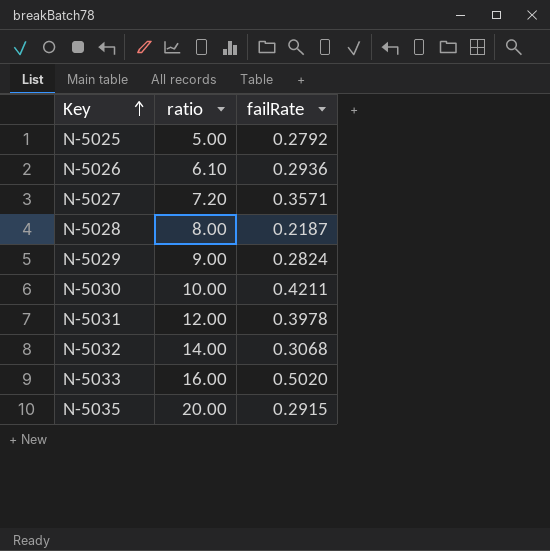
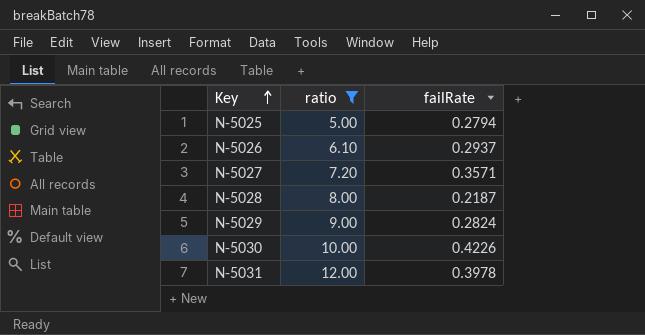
filter: none -> ratio <= 12.00
N-5025 | failRate: 0.2792 -> 0.2794
N-5026 | failRate: 0.2936 -> 0.2937
N-5030 | failRate: 0.4211 -> 0.4226

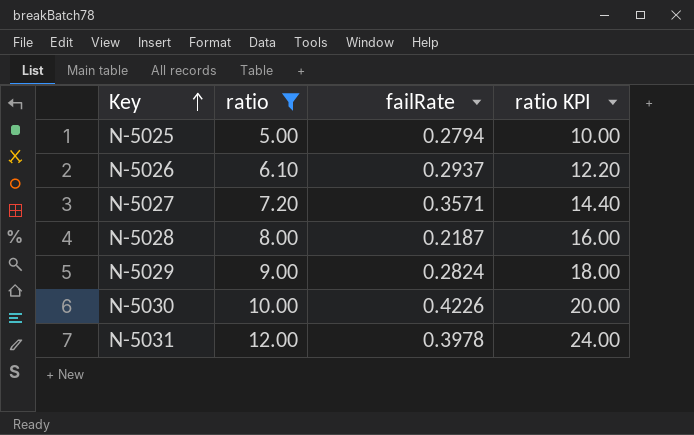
column ratio KPI | formula: none -> [ratio] * 2

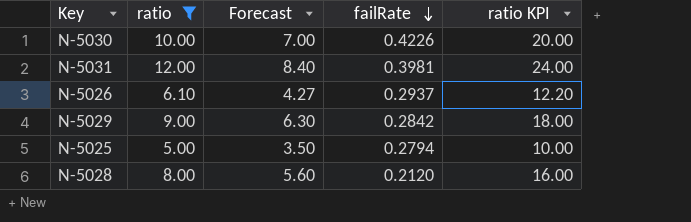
row order: Key ascending -> failRate descending
column Forecast | formula: none -> [ratio] * 0.7
row N-5027: 7.20 | 0.3571 | 14.40 -> none
N-5031 | failRate: 0.3978 -> 0.3981
N-5029 | failRate: 0.2824 -> 0.2842
N-5028 | failRate: 0.2187 -> 0.2120

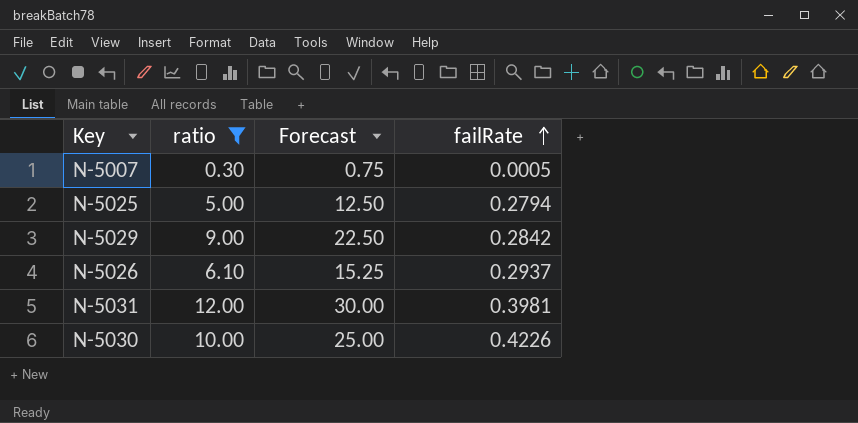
row order: failRate descending -> failRate ascending
column ratio KPI | formula: [ratio] * 2 -> none
column Forecast | formula: [ratio] * 0.7 -> [ratio] * 2.5
row N-5028: 8.00 | 5.60 | 0.2120 | 16.00 -> none
row N-5007: none -> 0.30 | 0.75 | 0.0005

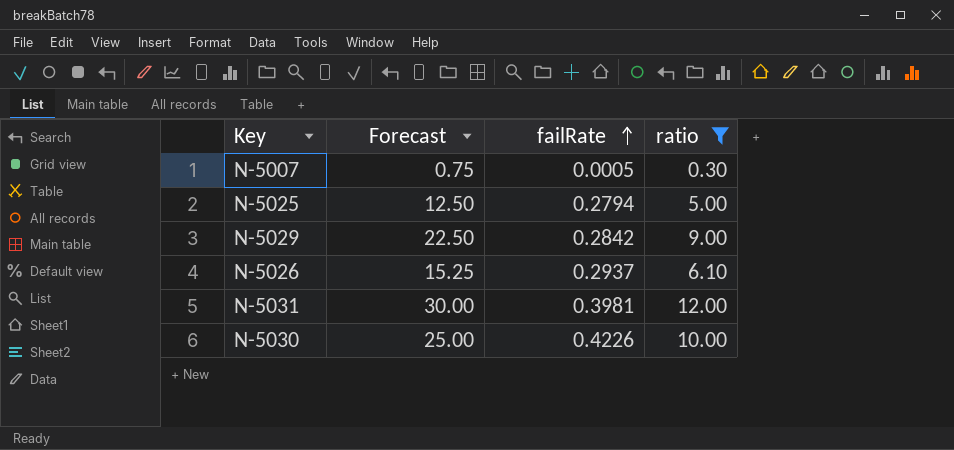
column ratio | position: 2 -> 4

